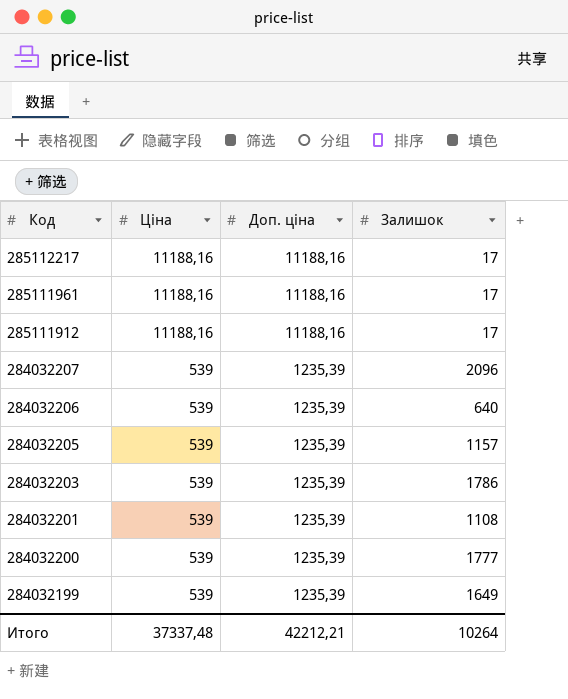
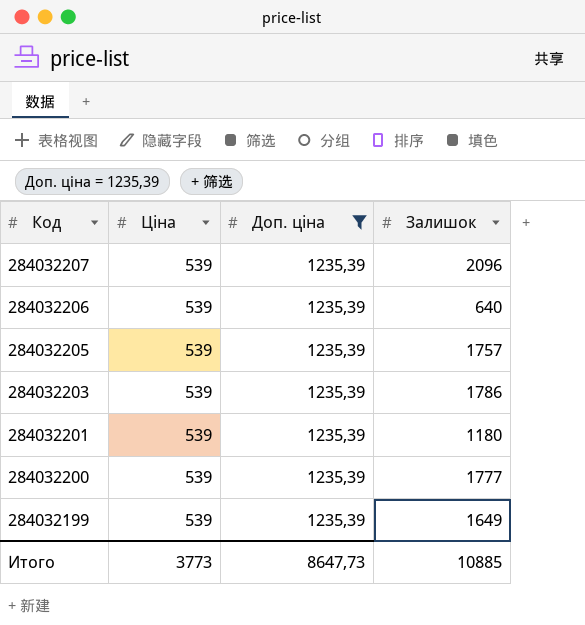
filter: none -> Доп. ціна = 1235,39
284032205 | Залишок: 1157 -> 1757
284032201 | Залишок: 1108 -> 1180
Итого | Ціна: 37337,48 -> 3773
Итого | Доп. ціна: 42212,21 -> 8647,73
Итого | Залишок: 10264 -> 10885

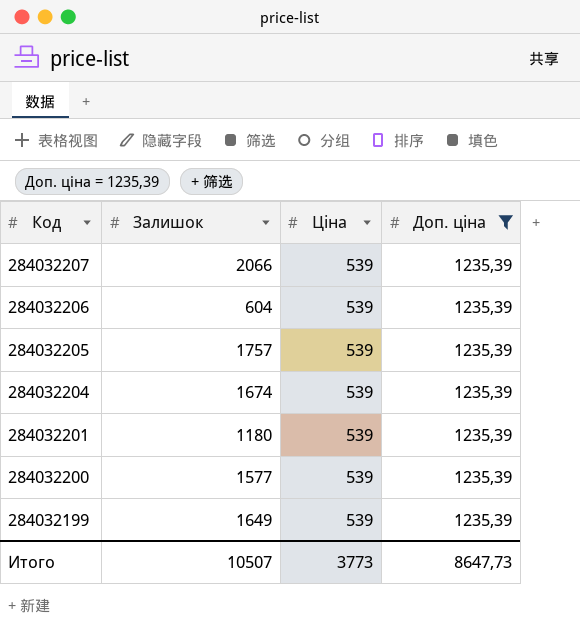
column Залишок | position: 4 -> 2
row 284032203: 539 | 1235,39 | 1786 -> none
284032207 | Залишок: 2096 -> 2066
284032206 | Залишок: 640 -> 604
row 284032204: none -> 1674 | 539 | 1235,39
284032200 | Залишок: 1777 -> 1577
Итого | Залишок: 10885 -> 10507

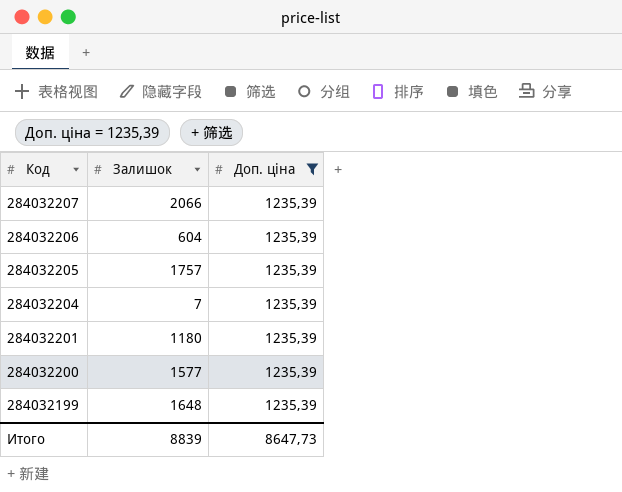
column Ціна | position: 3 -> none
284032204 | Залишок: 1674 -> 7
284032199 | Залишок: 1649 -> 1648
Итого | Залишок: 10507 -> 8839

